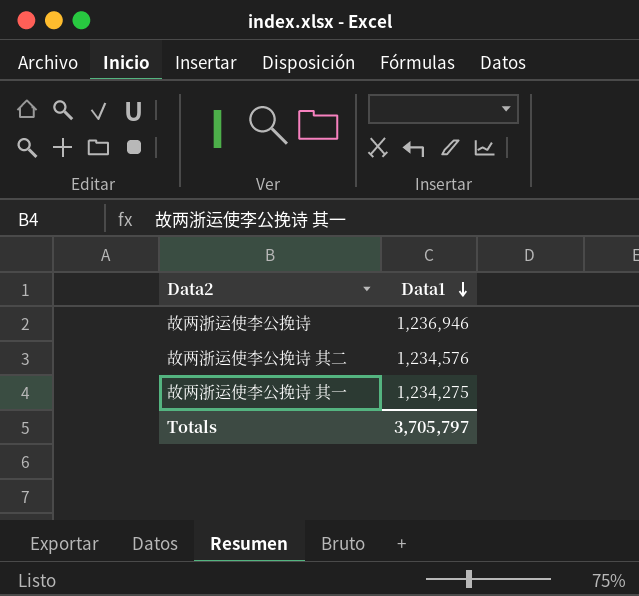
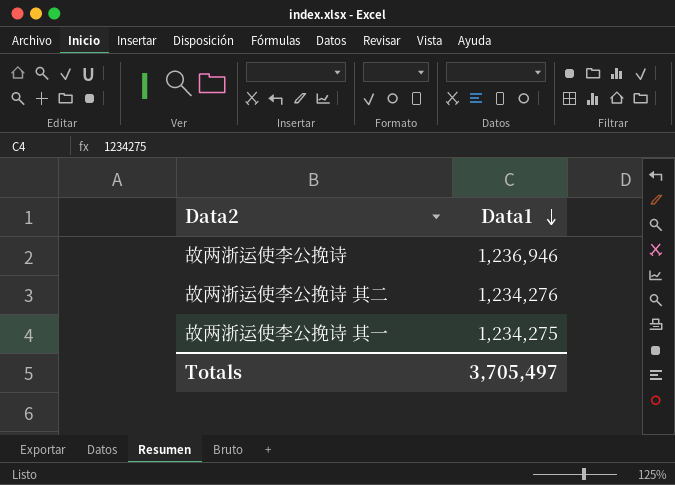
故两浙运使李公挽诗 其二 | Data1: 1,234,576 -> 1,234,276
Totals | Data1: 3,705,797 -> 3,705,497

